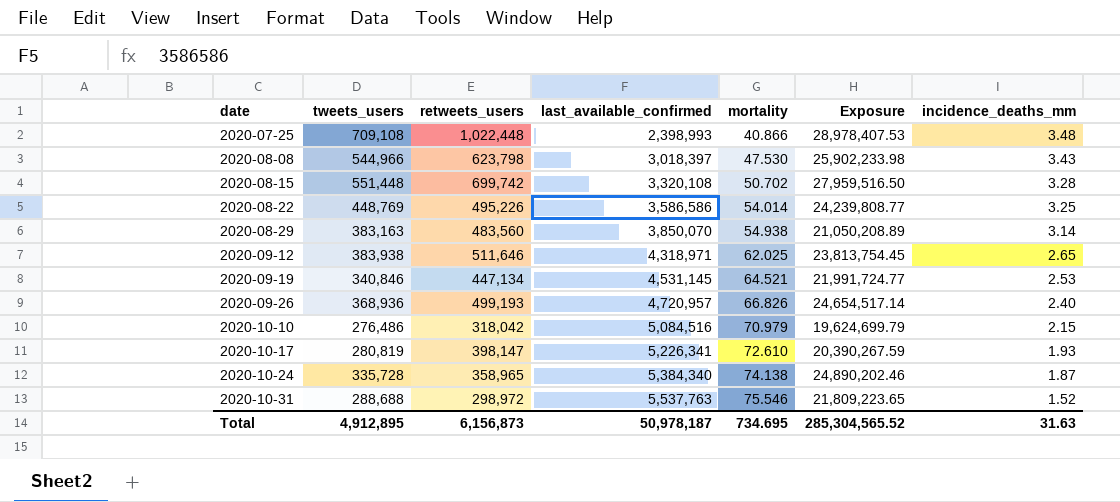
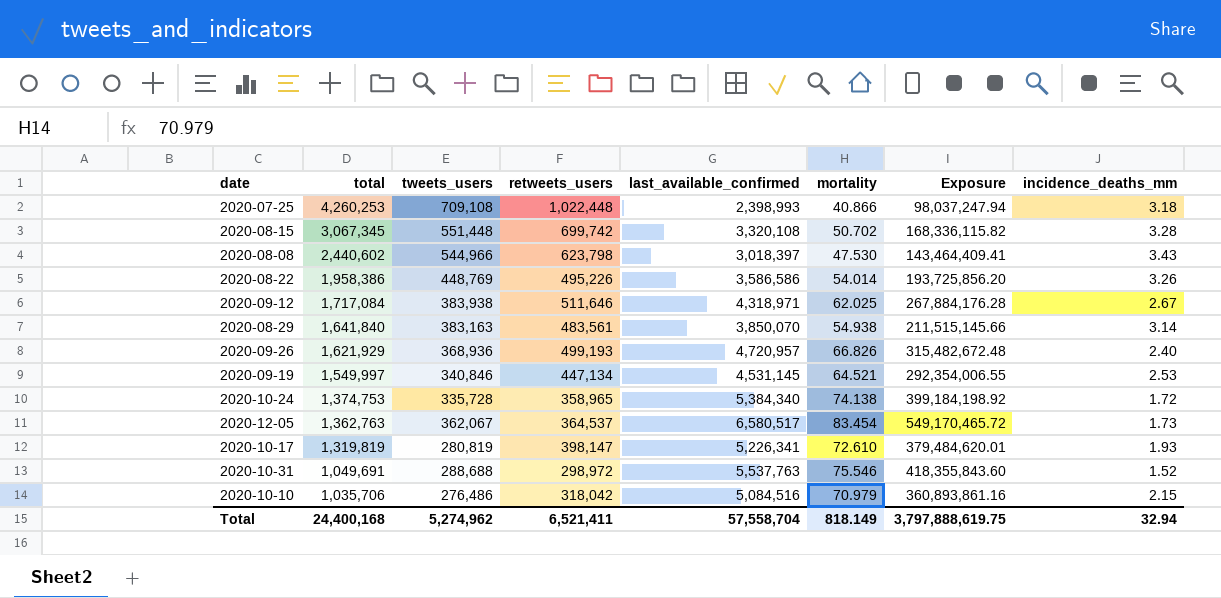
row order: date ascending -> total descending
column total | position: none -> 2
column Exposure | formula: [tweets_users] * [mortality] -> [last_available_confirmed] * [mortality]
2020-07-25 | incidence_deaths_mm: 3.48 -> 3.18
2020-08-22 | incidence_deaths_mm: 3.25 -> 3.26
2020-09-12 | incidence_deaths_mm: 2.65 -> 2.67
2020-08-29 | retweets_users: 483,560 -> 483,561
2020-10-24 | incidence_deaths_mm: 1.87 -> 1.72
row 2020-12-05: none -> 1,362,763 | 362,067 | 364,537 | 6,580,517 | 83.454 | 549,170,465.72 | 1.73
Total | tweets_users: 4,912,895 -> 5,274,962
Total | retweets_users: 6,156,873 -> 6,521,411
Total | last_available_confirmed: 50,978,187 -> 57,558,704
Total | mortality: 734.695 -> 818.149
Total | Exposure: 285,304,565.52 -> 3,797,888,619.75
Total | incidence_deaths_mm: 31.63 -> 32.94

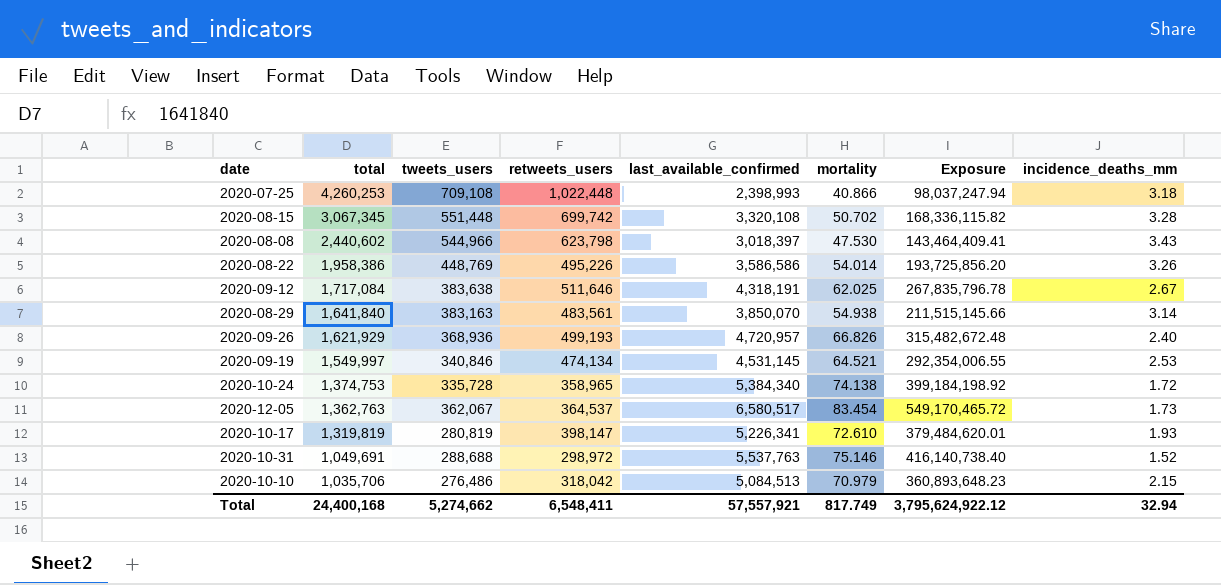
2020-09-12 | tweets_users: 383,938 -> 383,638
2020-09-12 | last_available_confirmed: 4,318,971 -> 4,318,191
2020-09-12 | Exposure: 267,884,176.28 -> 267,835,796.78
2020-09-19 | retweets_users: 447,134 -> 474,134
2020-10-31 | mortality: 75.546 -> 75.146
2020-10-31 | Exposure: 418,355,843.60 -> 416,140,738.40
2020-10-10 | last_available_confirmed: 5,084,516 -> 5,084,513
2020-10-10 | Exposure: 360,893,861.16 -> 360,893,648.23
Total | tweets_users: 5,274,962 -> 5,274,662
Total | retweets_users: 6,521,411 -> 6,548,411
Total | last_available_confirmed: 57,558,704 -> 57,557,921
Total | mortality: 818.149 -> 817.749
Total | Exposure: 3,797,888,619.75 -> 3,795,624,922.12

